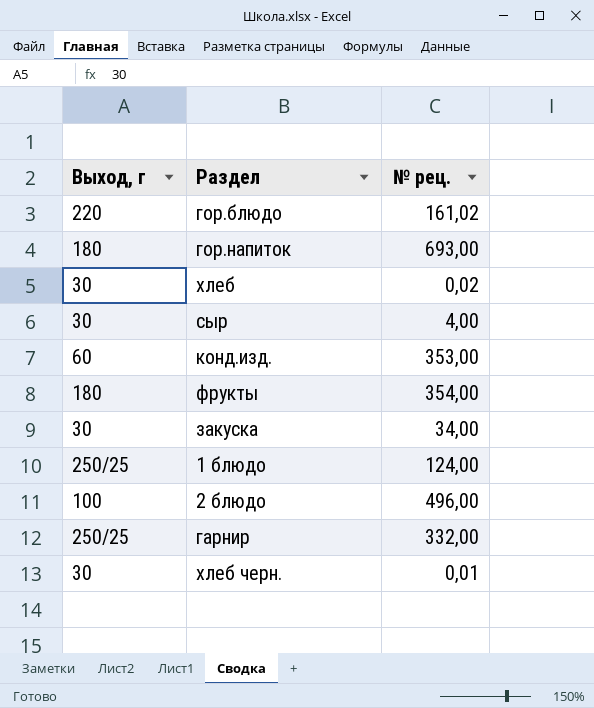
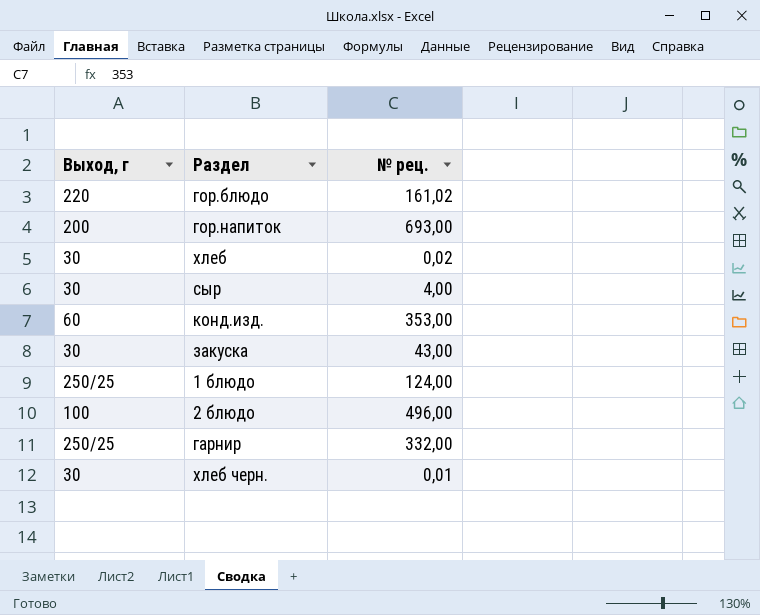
row фрукты: 180 | 354,00 -> none
гор.напиток | Выход, г: 180 -> 200
закуска | № рец.: 34,00 -> 43,00

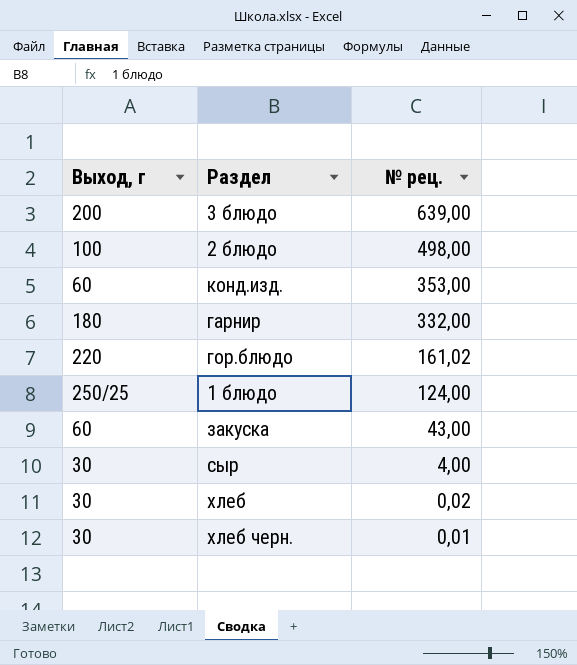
row order: none -> № рец. descending
row гор.напиток: 200 | 693,00 -> none
row 3 блюдо: none -> 200 | 639,00
2 блюдо | № рец.: 496,00 -> 498,00
гарнир | Выход, г: 250/25 -> 180
закуска | Выход, г: 30 -> 60

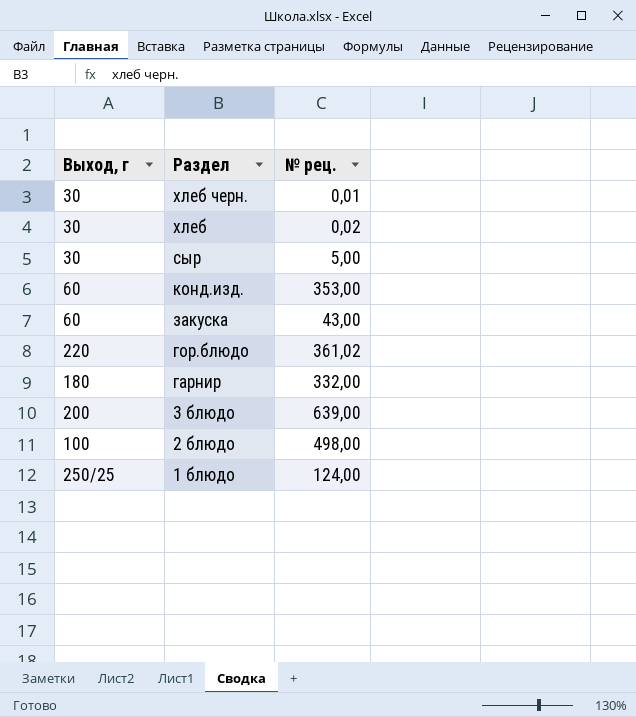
row order: № рец. descending -> Раздел descending
сыр | № рец.: 4,00 -> 5,00
гор.блюдо | № рец.: 161,02 -> 361,02

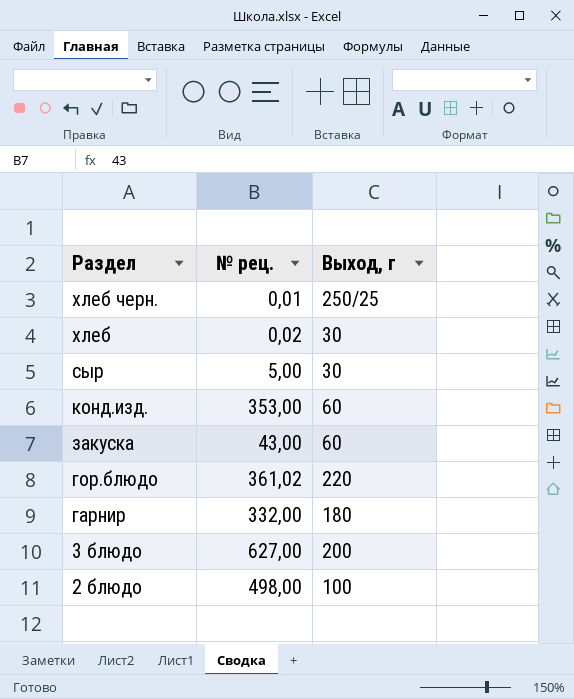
column Выход, г | position: 1 -> 3
row 1 блюдо: 250/25 | 124,00 -> none
хлеб черн. | Выход, г: 30 -> 250/25
3 блюдо | № рец.: 639,00 -> 627,00

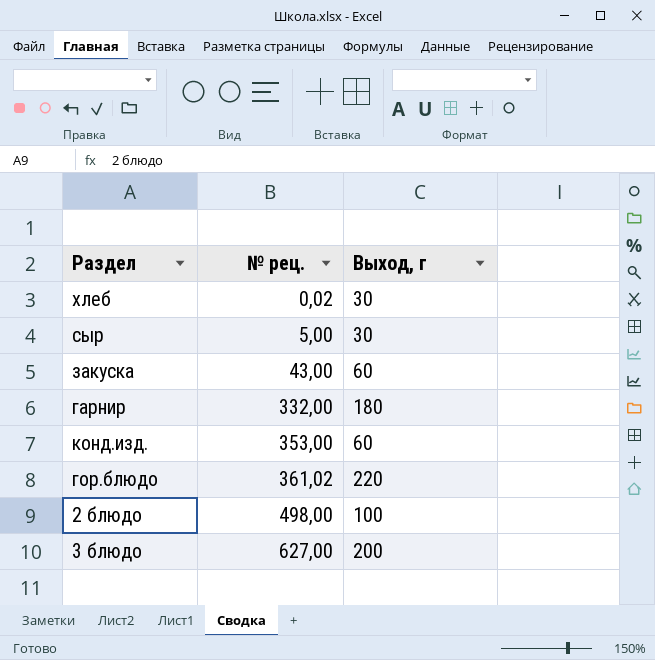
row order: Раздел descending -> № рец. ascending
row хлеб черн.: 0,01 | 250/25 -> none

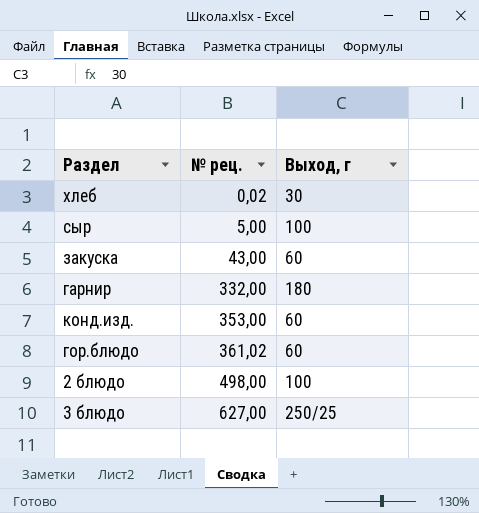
сыр | Выход, г: 30 -> 100
гор.блюдо | Выход, г: 220 -> 60
3 блюдо | Выход, г: 200 -> 250/25

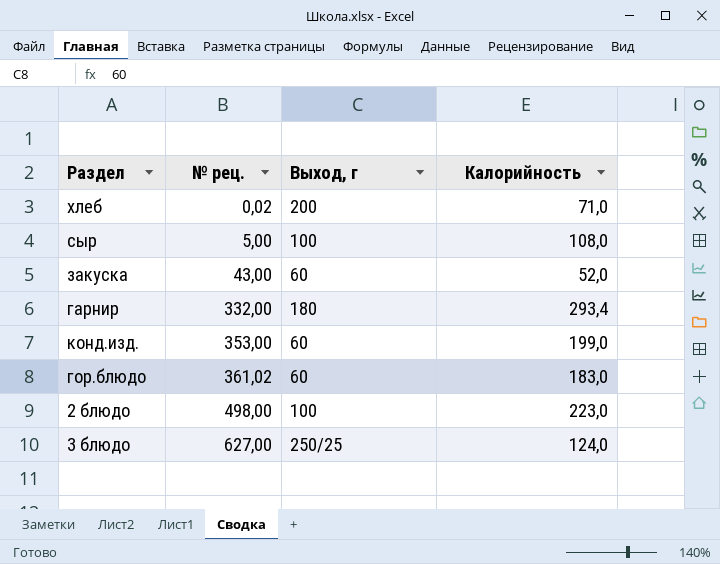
column Калорийность | position: none -> 4
хлеб | Выход, г: 30 -> 200

